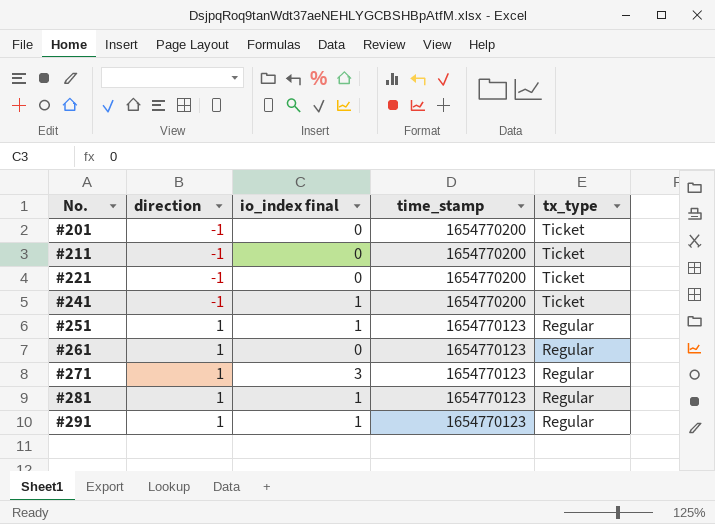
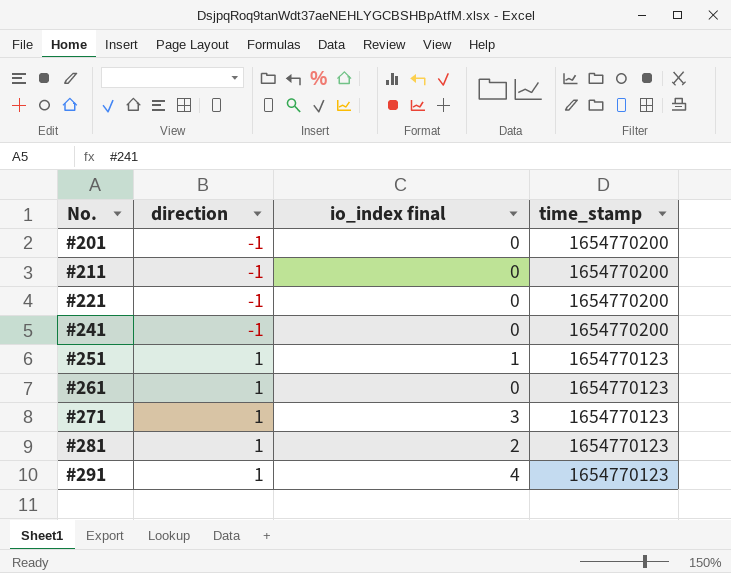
column tx_type | position: 5 -> none
#241 | io_index final: 1 -> 0
#281 | io_index final: 1 -> 2
#291 | io_index final: 1 -> 4

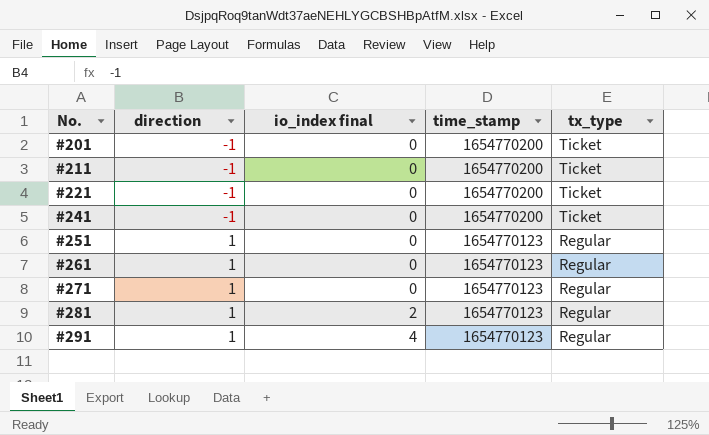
column tx_type | position: none -> 5
#251 | io_index final: 1 -> 0
#271 | io_index final: 3 -> 0

